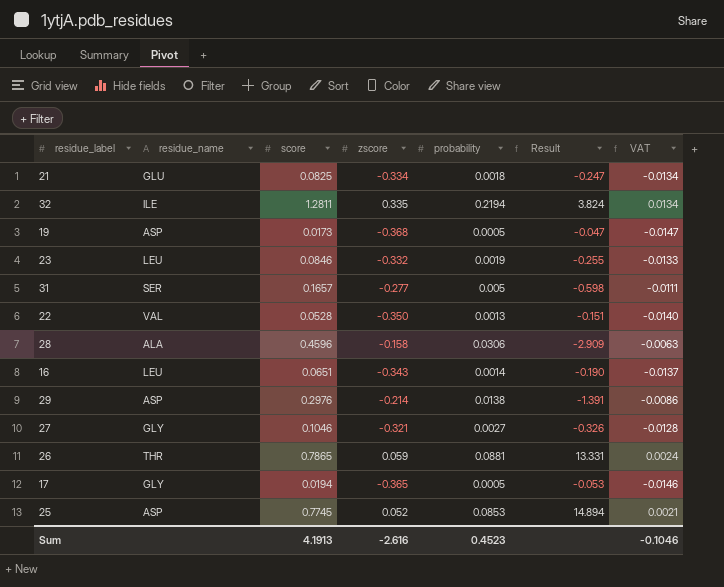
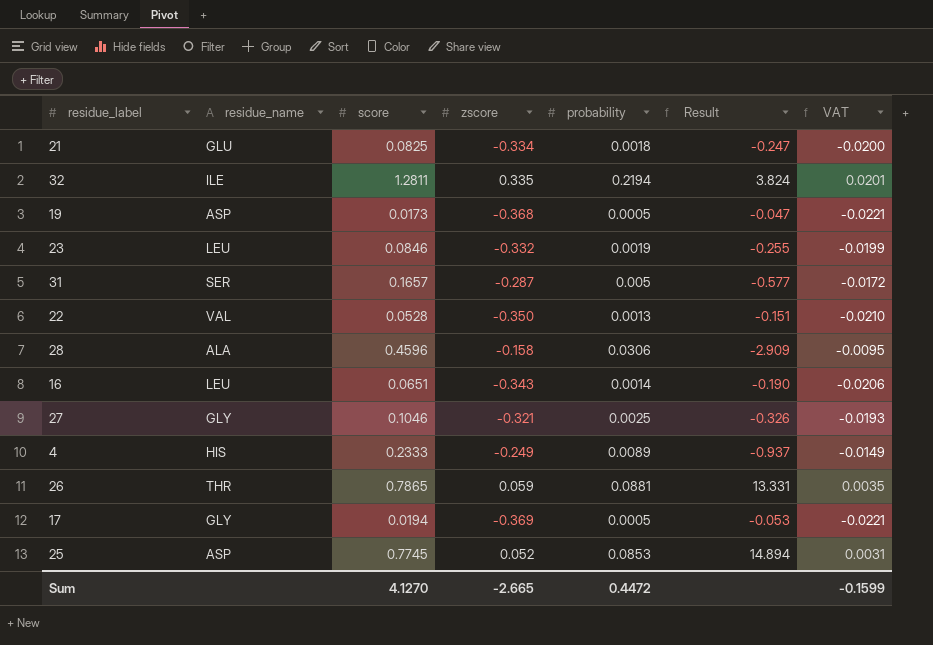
column VAT | formula: [zscore] * 0.04 -> [zscore] * 0.06
row 29: ASP | 0.2976 | -0.214 | 0.0138 | -1.391 | -0.0086 -> none
31 | zscore: -0.277 -> -0.287
31 | Result: -0.598 -> -0.577
27 | probability: 0.0027 -> 0.0025
row 4: none -> HIS | 0.2333 | -0.249 | 0.0089 | -0.937 | -0.0149
17 | zscore: -0.365 -> -0.369
Sum | score: 4.1913 -> 4.1270
Sum | zscore: -2.616 -> -2.665
Sum | probability: 0.4523 -> 0.4472
Sum | VAT: -0.1046 -> -0.1599

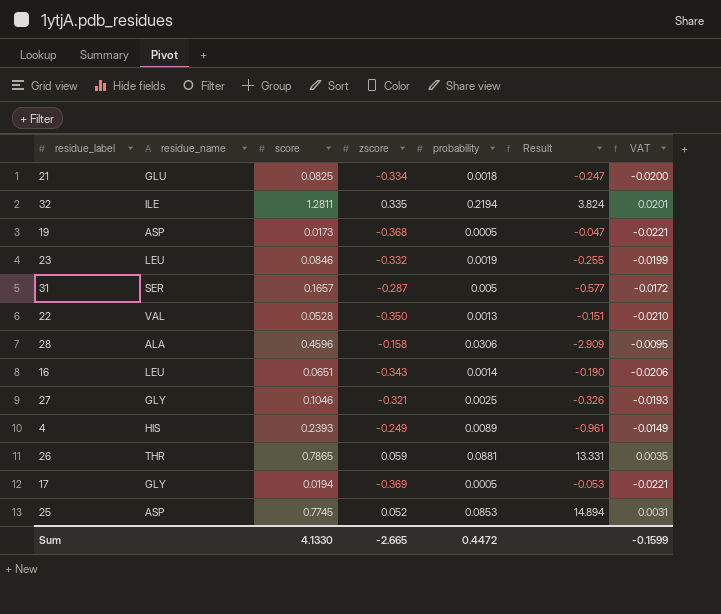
4 | score: 0.2333 -> 0.2393
4 | Result: -0.937 -> -0.961
Sum | score: 4.1270 -> 4.1330

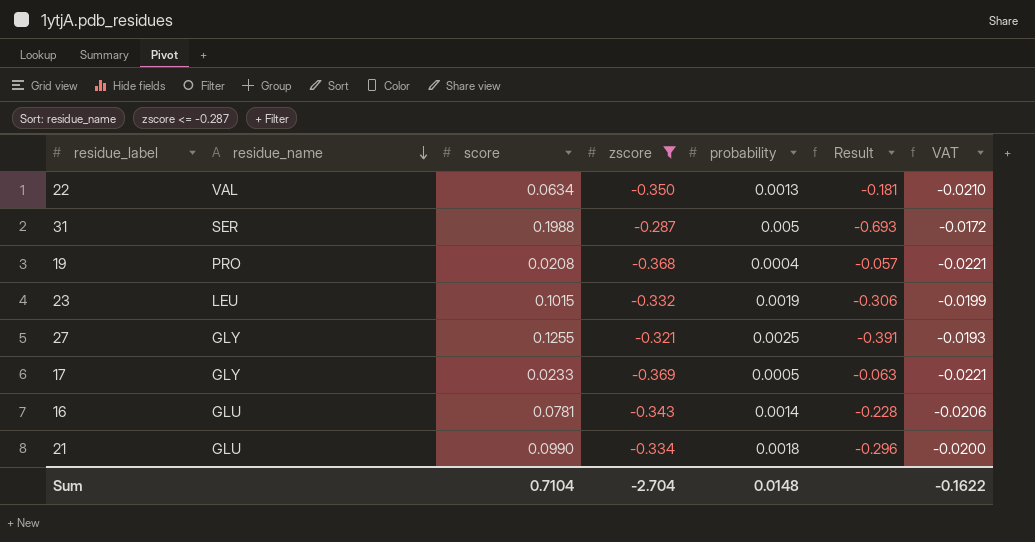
filter: none -> zscore <= -0.287
row order: none -> residue_name descending
22 | score: 0.0528 -> 0.0634
22 | Result: -0.151 -> -0.181
31 | score: 0.1657 -> 0.1988
31 | Result: -0.577 -> -0.693
19 | residue_name: ASP -> PRO
19 | score: 0.0173 -> 0.0208
19 | probability: 0.0005 -> 0.0004
19 | Result: -0.047 -> -0.057
23 | score: 0.0846 -> 0.1015
23 | Result: -0.255 -> -0.306
27 | score: 0.1046 -> 0.1255
27 | Result: -0.326 -> -0.391
17 | score: 0.0194 -> 0.0233
17 | Result: -0.053 -> -0.063
16 | residue_name: LEU -> GLU
16 | score: 0.0651 -> 0.0781
16 | Result: -0.190 -> -0.228
21 | score: 0.0825 -> 0.0990
21 | Result: -0.247 -> -0.296
Sum | score: 4.1330 -> 0.7104
Sum | zscore: -2.665 -> -2.704
Sum | probability: 0.4472 -> 0.0148
Sum | VAT: -0.1599 -> -0.1622

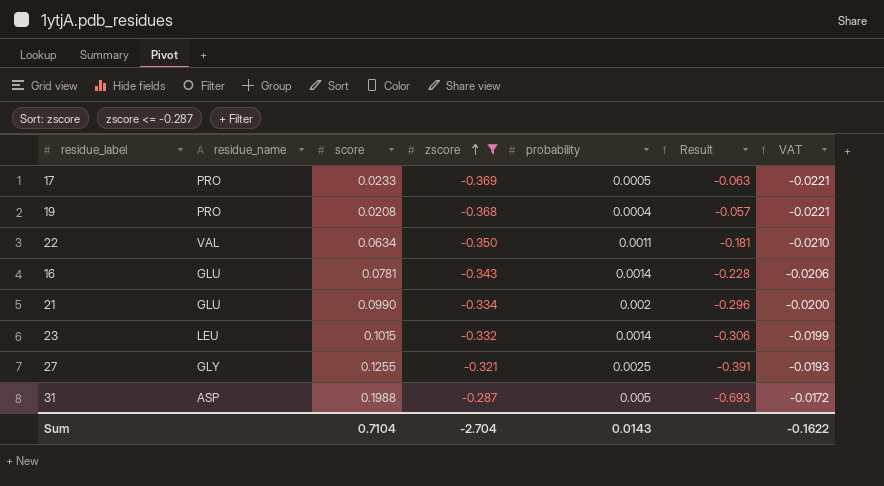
row order: residue_name descending -> zscore ascending
17 | residue_name: GLY -> PRO
22 | probability: 0.0013 -> 0.0011
21 | probability: 0.0018 -> 0.002
23 | probability: 0.0019 -> 0.0014
31 | residue_name: SER -> ASP
Sum | probability: 0.0148 -> 0.0143

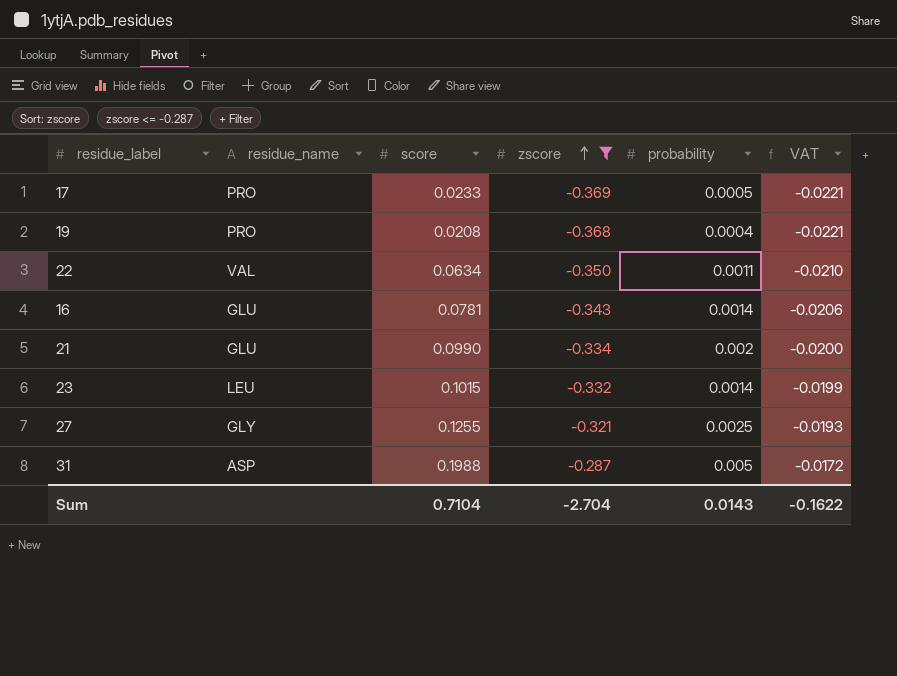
column Result | formula: [score] / [zscore] -> none

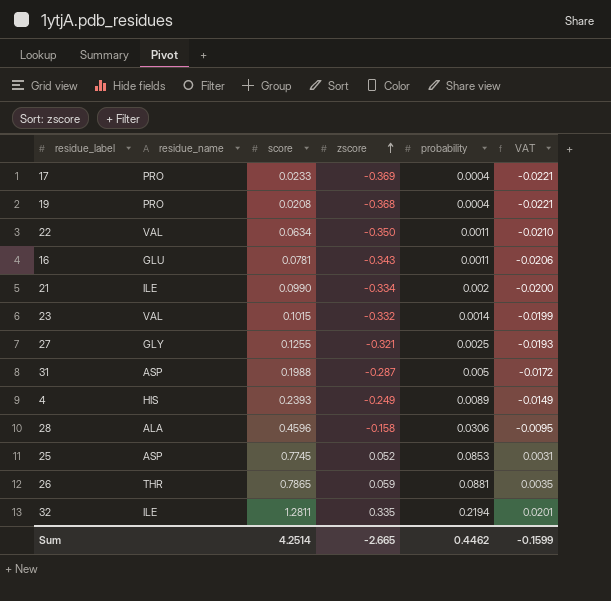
filter: zscore <= -0.287 -> none
17 | probability: 0.0005 -> 0.0004
16 | probability: 0.0014 -> 0.0011
21 | residue_name: GLU -> ILE
23 | residue_name: LEU -> VAL
Sum | score: 0.7104 -> 4.2514
Sum | zscore: -2.704 -> -2.665
Sum | probability: 0.0143 -> 0.4462
Sum | VAT: -0.1622 -> -0.1599

